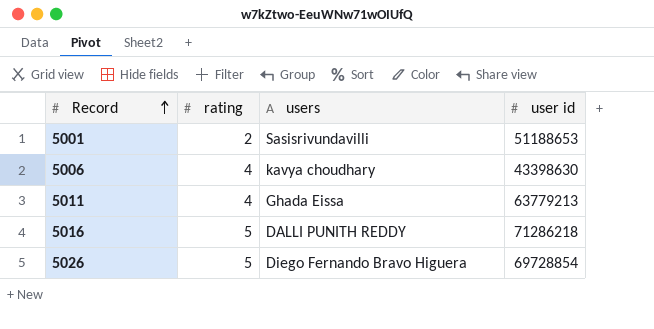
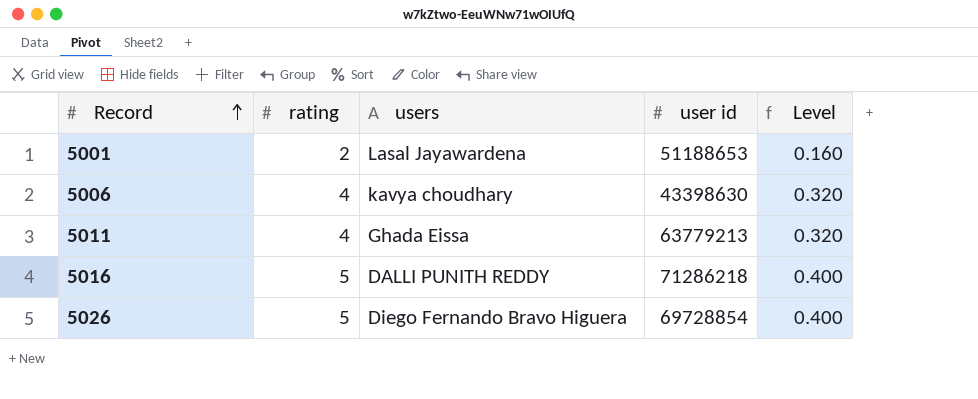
column Level | formula: none -> [rating] * 0.08
5001 | users: Sasisrivundavilli -> Lasal Jayawardena

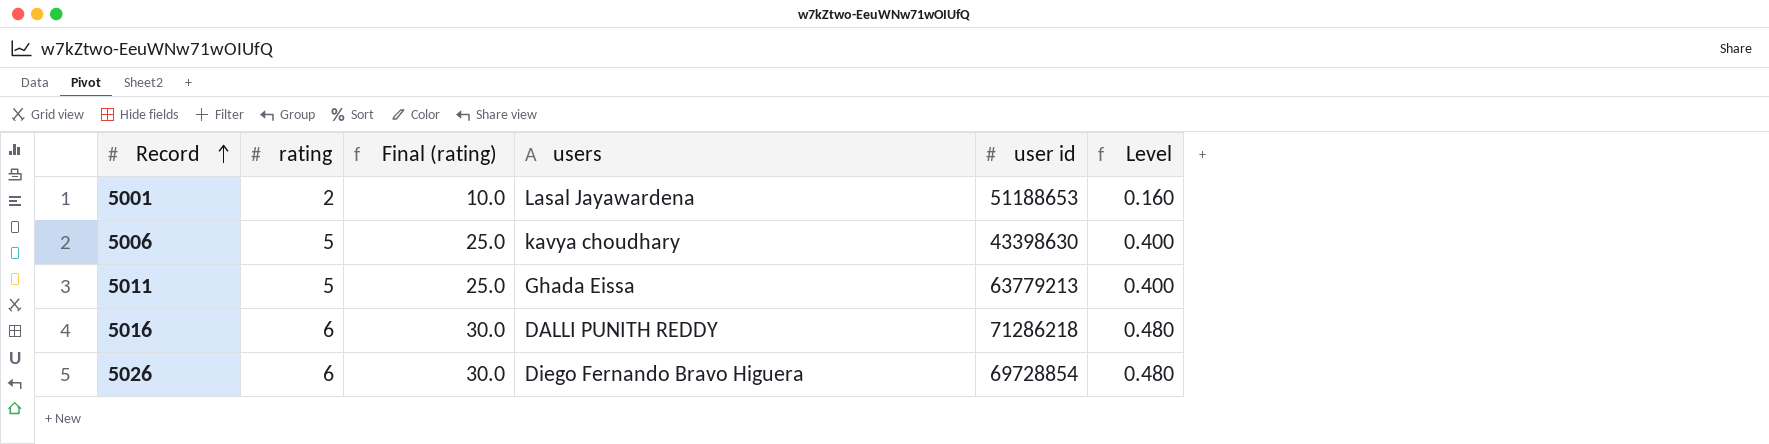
column Final (rating) | formula: none -> [rating] * 5
5006 | rating: 4 -> 5
5006 | Level: 0.320 -> 0.400
5011 | rating: 4 -> 5
5011 | Level: 0.320 -> 0.400
5016 | rating: 5 -> 6
5016 | Level: 0.400 -> 0.480
5026 | rating: 5 -> 6
5026 | Level: 0.400 -> 0.480

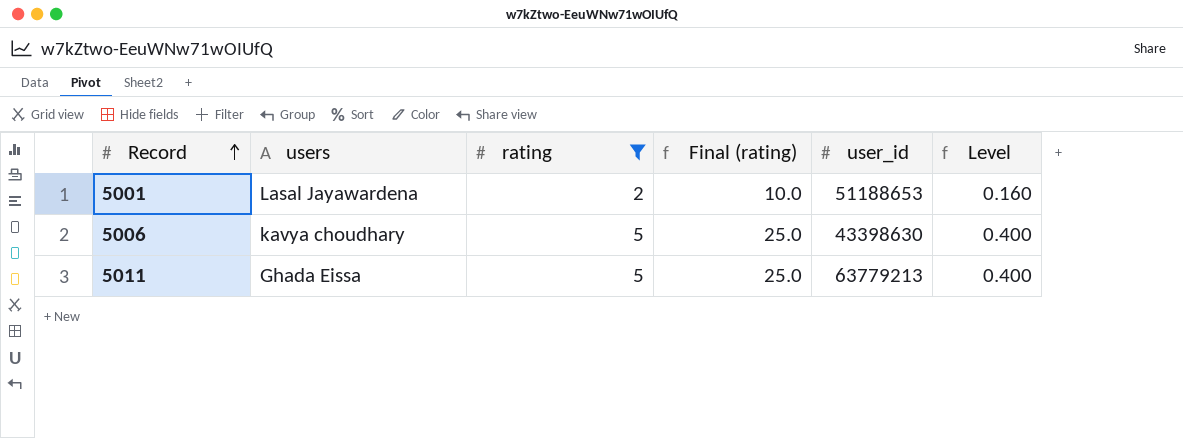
filter: none -> rating != 6
column users | position: 4 -> 2
column name: user id -> user_id

